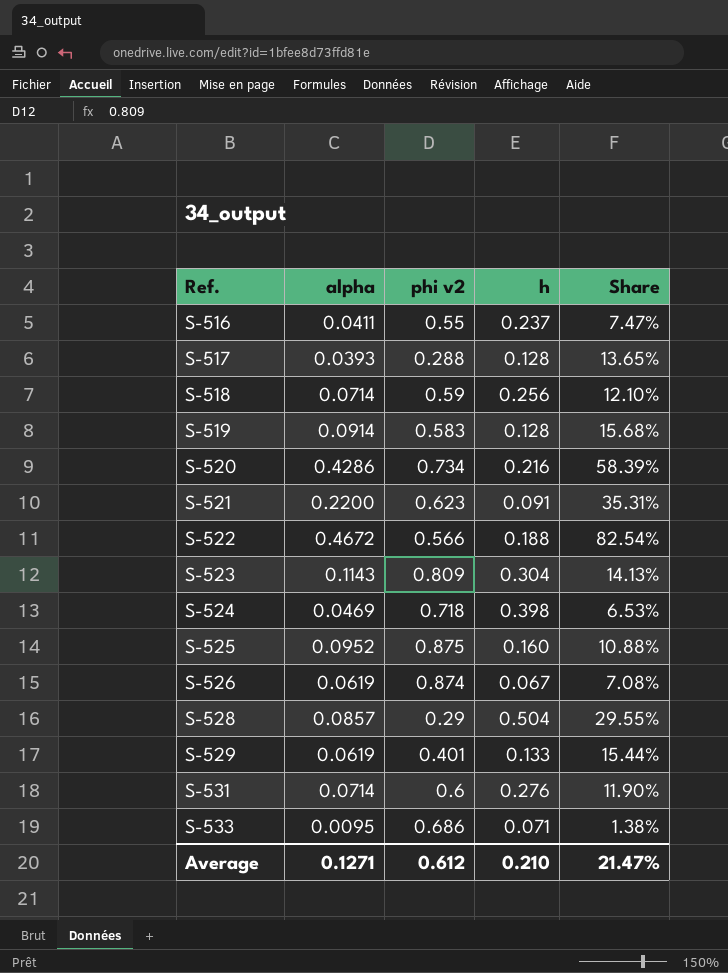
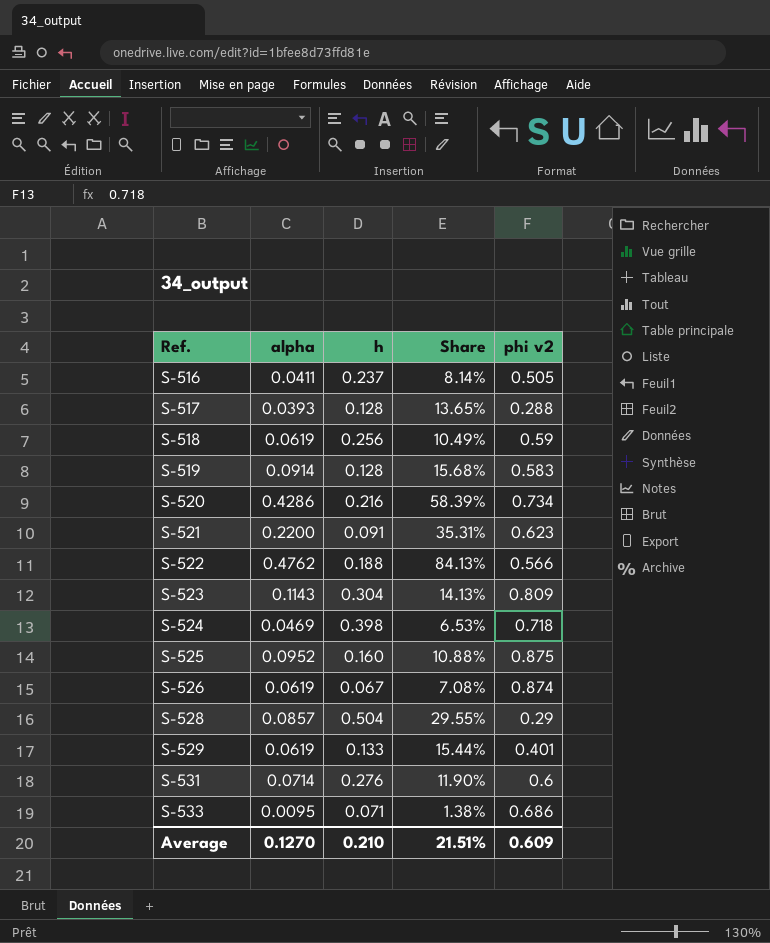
column phi v2 | position: 3 -> 5
S-516 | Share: 7.47% -> 8.14%
S-516 | phi v2: 0.55 -> 0.505
S-518 | alpha: 0.0714 -> 0.0619
S-518 | Share: 12.10% -> 10.49%
S-522 | alpha: 0.4672 -> 0.4762
S-522 | Share: 82.54% -> 84.13%
Average | alpha: 0.1271 -> 0.1270
Average | Share: 21.47% -> 21.51%
Average | phi v2: 0.612 -> 0.609

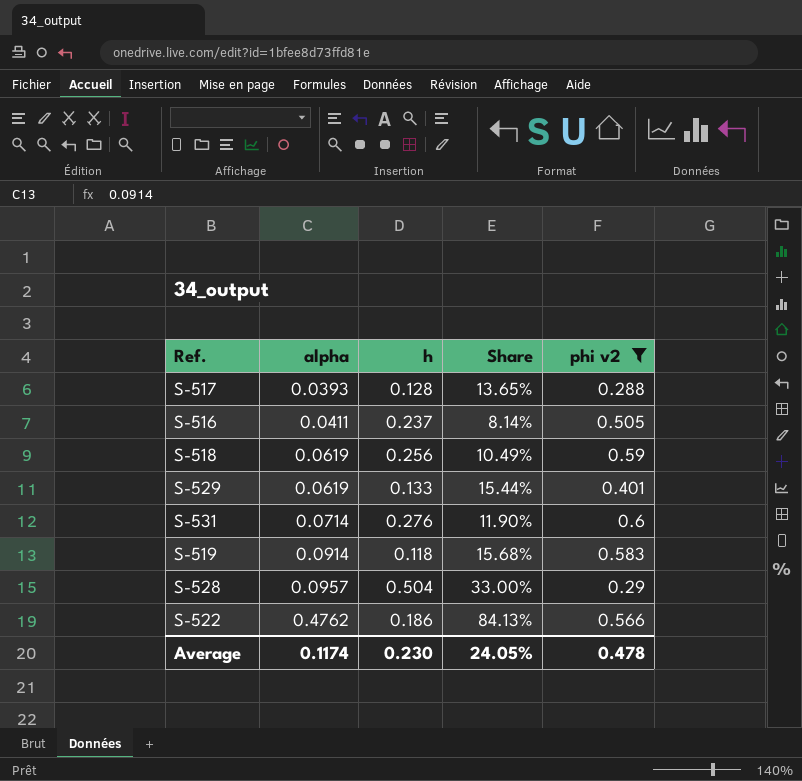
filter: none -> phi v2 <= 0.6
row order: Ref. ascending -> alpha ascending
S-519 | h: 0.128 -> 0.118
S-528 | alpha: 0.0857 -> 0.0957
S-528 | Share: 29.55% -> 33.00%
S-522 | h: 0.188 -> 0.186
Average | alpha: 0.1270 -> 0.1174
Average | h: 0.210 -> 0.230
Average | Share: 21.51% -> 24.05%
Average | phi v2: 0.609 -> 0.478

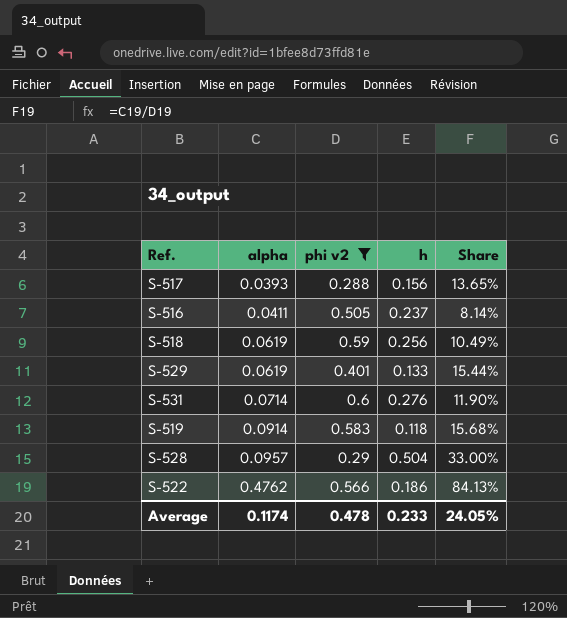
column phi v2 | position: 5 -> 3
S-517 | h: 0.128 -> 0.156
Average | h: 0.230 -> 0.233

